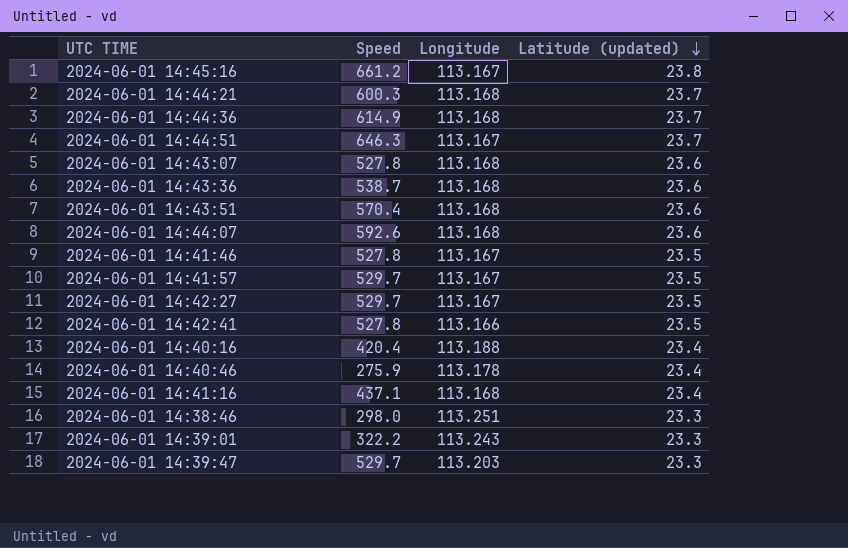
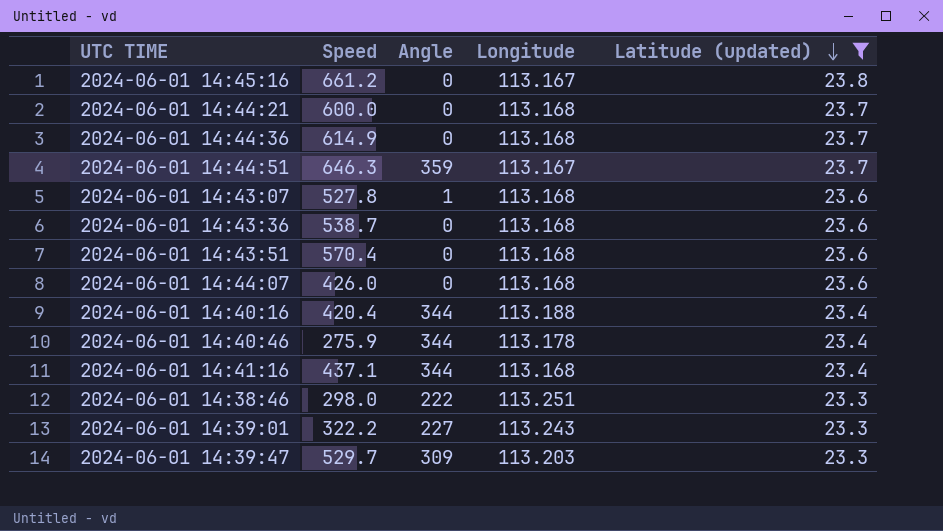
filter: none -> Latitude (updated) != 23.5
column Angle | position: none -> 3
2024-06-01 14:44:21 | Speed: 600.3 -> 600.0
2024-06-01 14:44:07 | Speed: 592.6 -> 426.0

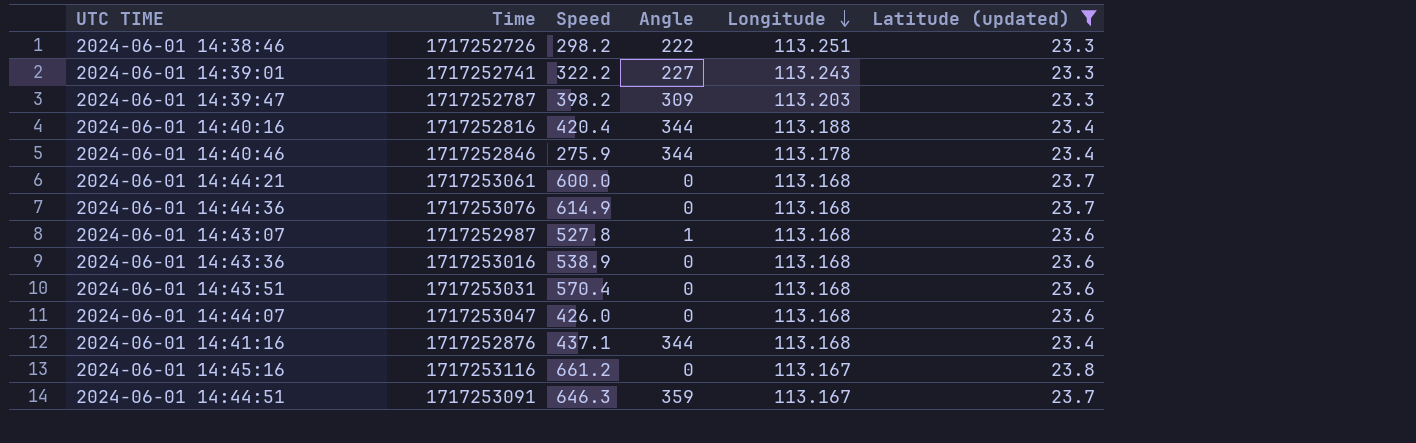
row order: Latitude (updated) descending -> Longitude descending
column Time | position: none -> 2
2024-06-01 14:38:46 | Speed: 298.0 -> 298.2
2024-06-01 14:39:47 | Speed: 529.7 -> 398.2
2024-06-01 14:43:36 | Speed: 538.7 -> 538.9

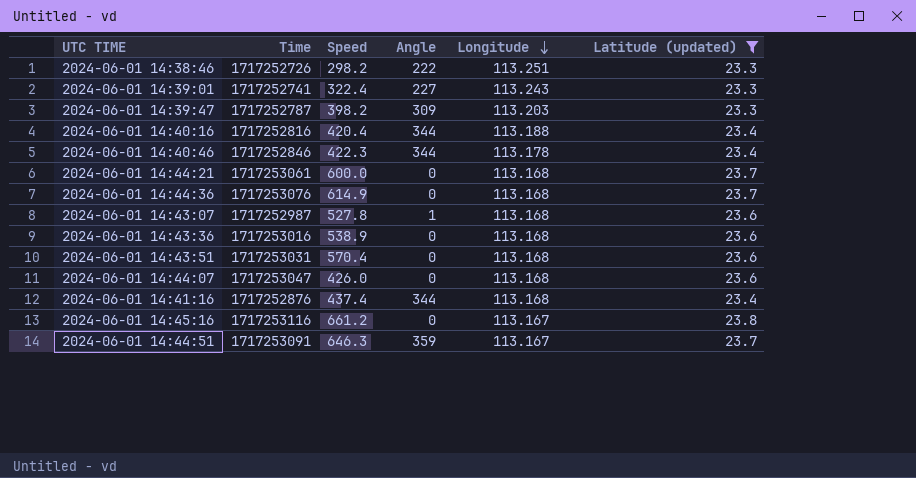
2024-06-01 14:39:01 | Speed: 322.2 -> 322.4
2024-06-01 14:40:46 | Speed: 275.9 -> 422.3
2024-06-01 14:41:16 | Speed: 437.1 -> 437.4

